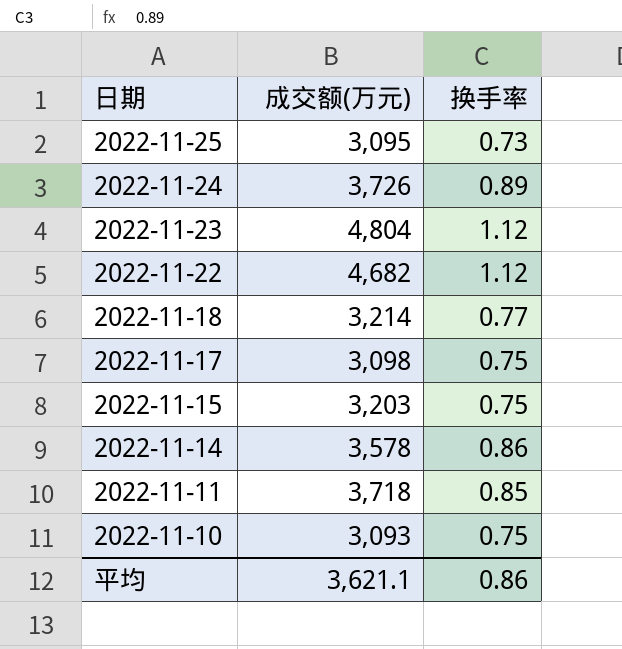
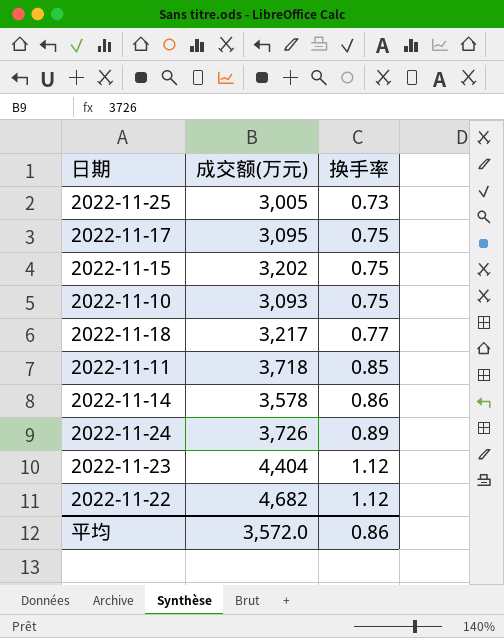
row order: 日期 descending -> 换手率 ascending
2022-11-25 | 成交额(万元): 3,095 -> 3,005
2022-11-17 | 成交额(万元): 3,098 -> 3,095
2022-11-15 | 成交额(万元): 3,203 -> 3,202
2022-11-18 | 成交额(万元): 3,214 -> 3,217
2022-11-23 | 成交额(万元): 4,804 -> 4,404
平均 | 成交额(万元): 3,621.1 -> 3,572.0

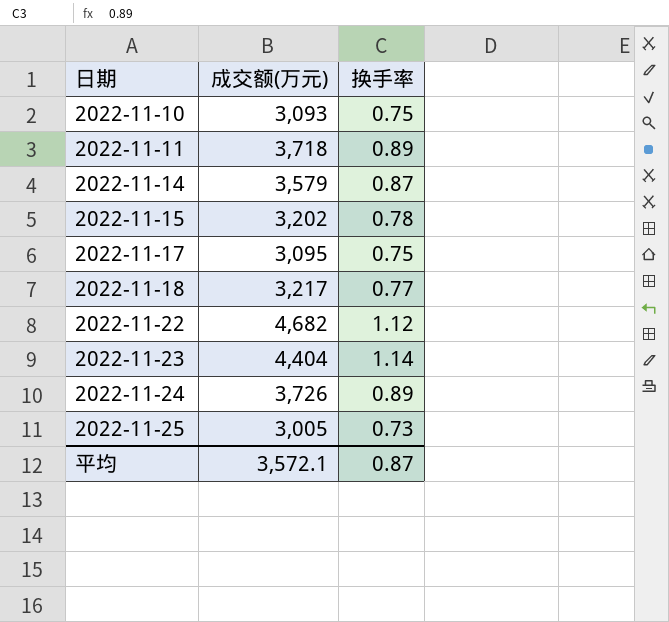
row order: 换手率 ascending -> 日期 ascending
2022-11-11 | 换手率: 0.85 -> 0.89
2022-11-14 | 成交额(万元): 3,578 -> 3,579
2022-11-14 | 换手率: 0.86 -> 0.87
2022-11-15 | 换手率: 0.75 -> 0.78
2022-11-23 | 换手率: 1.12 -> 1.14
平均 | 成交额(万元): 3,572.0 -> 3,572.1
平均 | 换手率: 0.86 -> 0.87

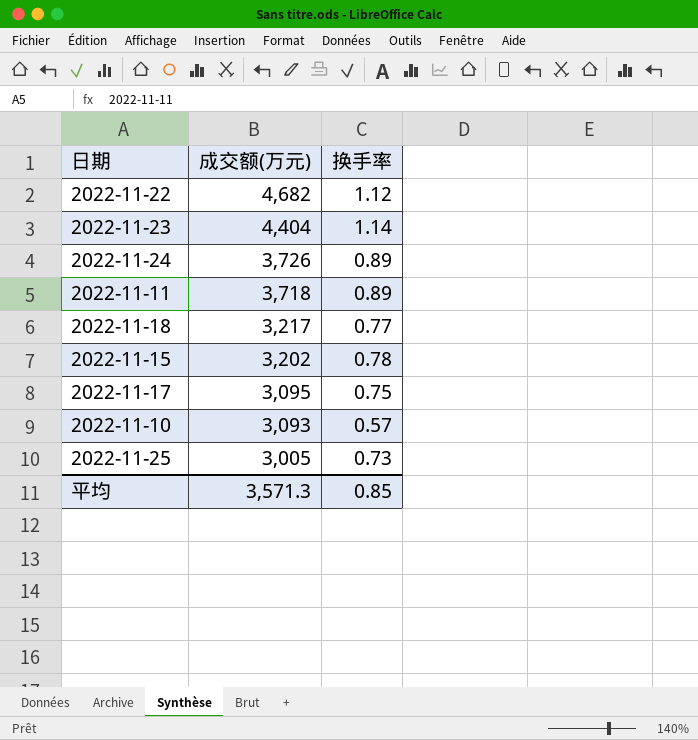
row order: 日期 ascending -> 成交额(万元) descending
row 2022-11-14: 3,579 | 0.87 -> none
2022-11-10 | 换手率: 0.75 -> 0.57
平均 | 成交额(万元): 3,572.1 -> 3,571.3
平均 | 换手率: 0.87 -> 0.85

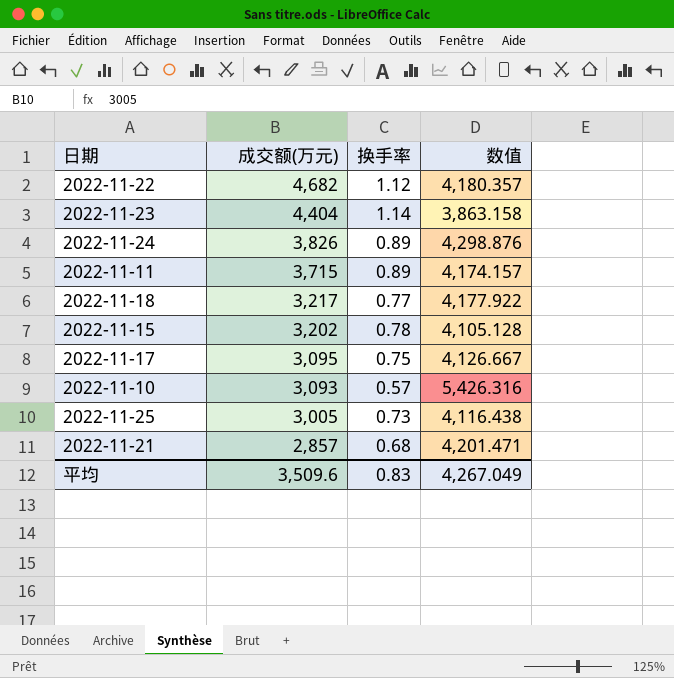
column 数值 | formula: none -> [成交额(万元)] / [换手率]
2022-11-24 | 成交额(万元): 3,726 -> 3,826
2022-11-11 | 成交额(万元): 3,718 -> 3,715
row 2022-11-21: none -> 2,857 | 0.68 | 4,201.471
平均 | 成交额(万元): 3,571.3 -> 3,509.6
平均 | 换手率: 0.85 -> 0.83

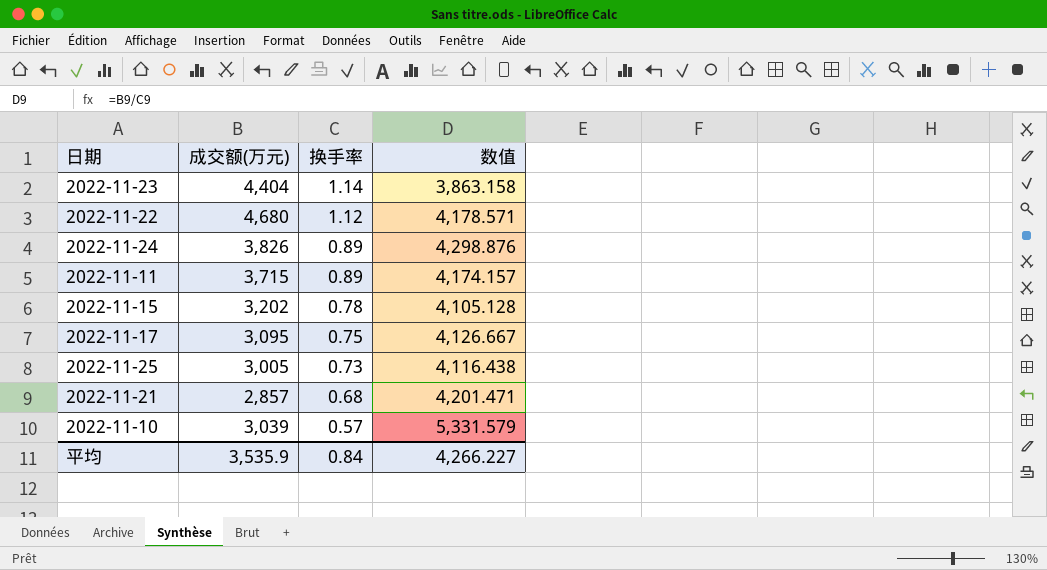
row order: 成交额(万元) descending -> 换手率 descending
row 2022-11-18: 3,217 | 0.77 | 4,177.922 -> none
2022-11-22 | 成交额(万元): 4,682 -> 4,680
2022-11-22 | 数值: 4,180.357 -> 4,178.571
2022-11-10 | 成交额(万元): 3,093 -> 3,039
2022-11-10 | 数值: 5,426.316 -> 5,331.579
平均 | 成交额(万元): 3,509.6 -> 3,535.9
平均 | 换手率: 0.83 -> 0.84
平均 | 数值: 4,267.049 -> 4,266.227

